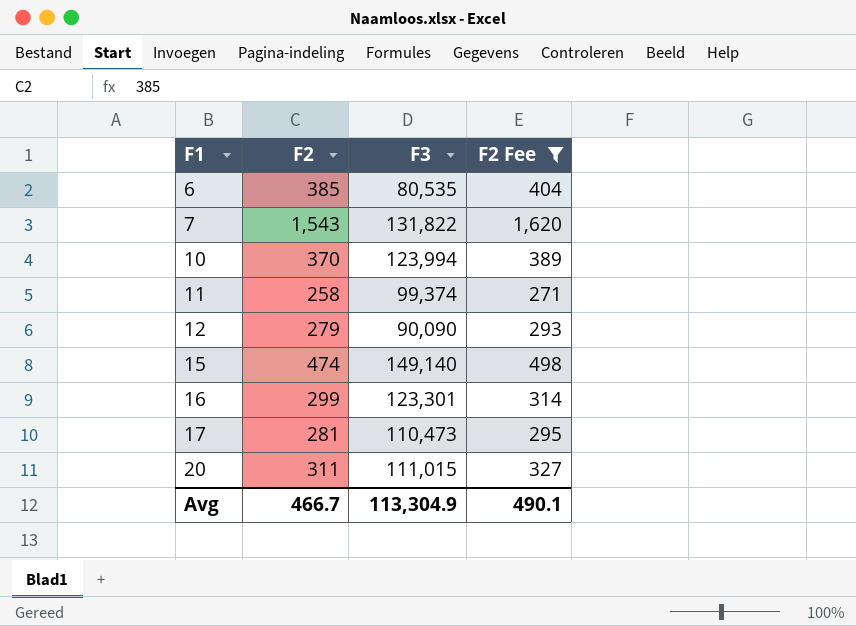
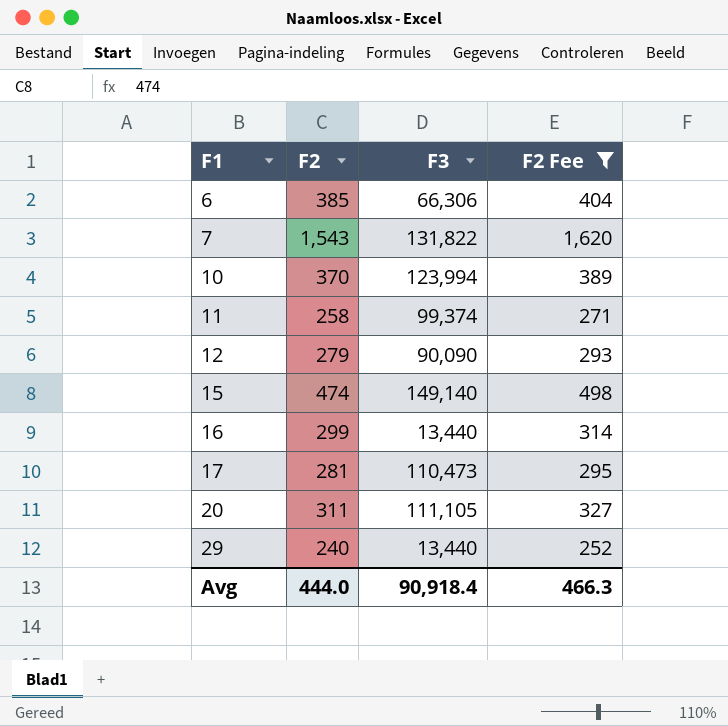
6 | F3: 80,535 -> 66,306
16 | F3: 123,301 -> 13,440
20 | F3: 111,015 -> 111,105
row 29: none -> 240 | 13,440 | 252
Avg | F2: 466.7 -> 444.0
Avg | F3: 113,304.9 -> 90,918.4
Avg | F2 Fee: 490.1 -> 466.3

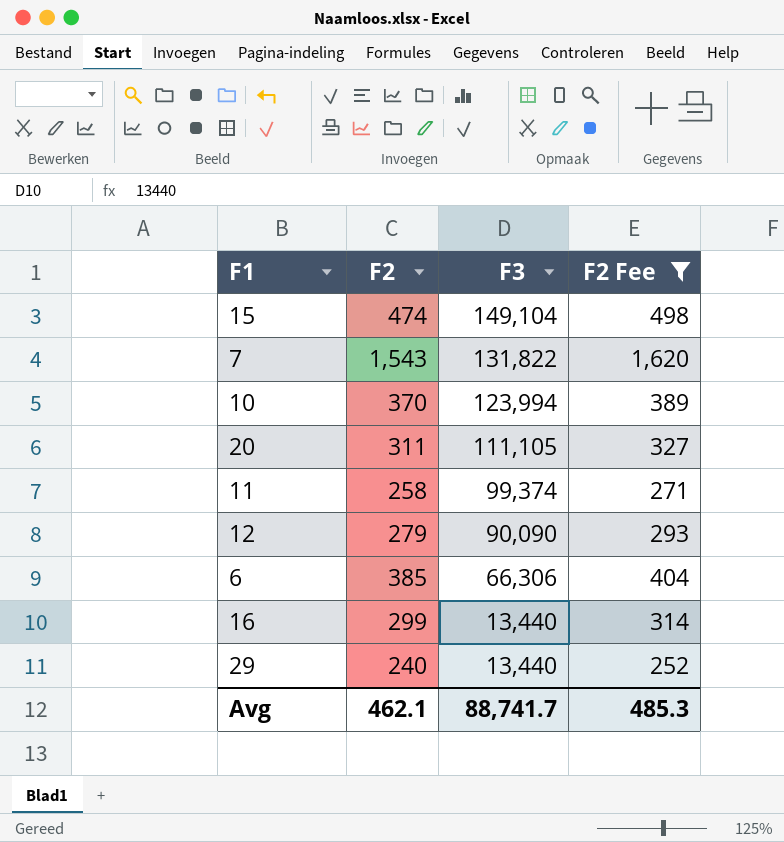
row order: F1 ascending -> F3 descending
row 17: 281 | 110,473 | 295 -> none
15 | F3: 149,140 -> 149,104
Avg | F2: 444.0 -> 462.1
Avg | F3: 90,918.4 -> 88,741.7
Avg | F2 Fee: 466.3 -> 485.3

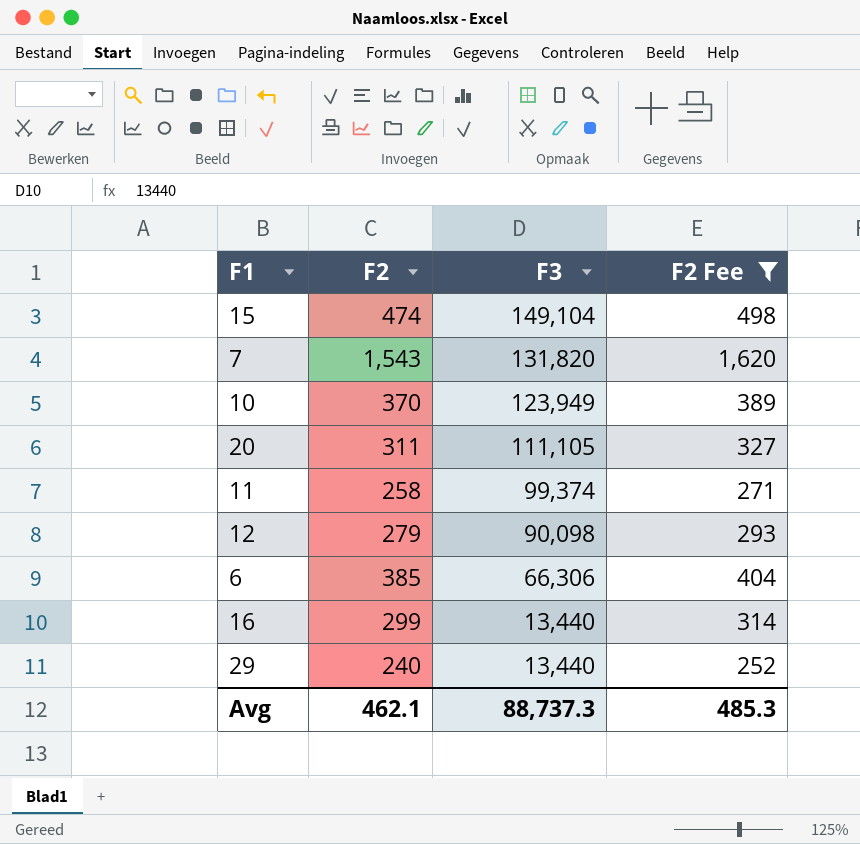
7 | F3: 131,822 -> 131,820
10 | F3: 123,994 -> 123,949
12 | F3: 90,090 -> 90,098
Avg | F3: 88,741.7 -> 88,737.3

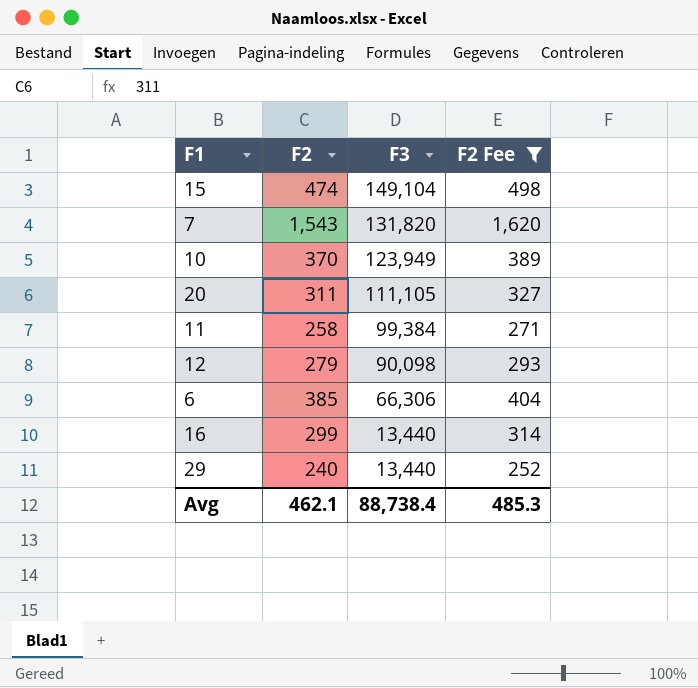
11 | F3: 99,374 -> 99,384
Avg | F3: 88,737.3 -> 88,738.4

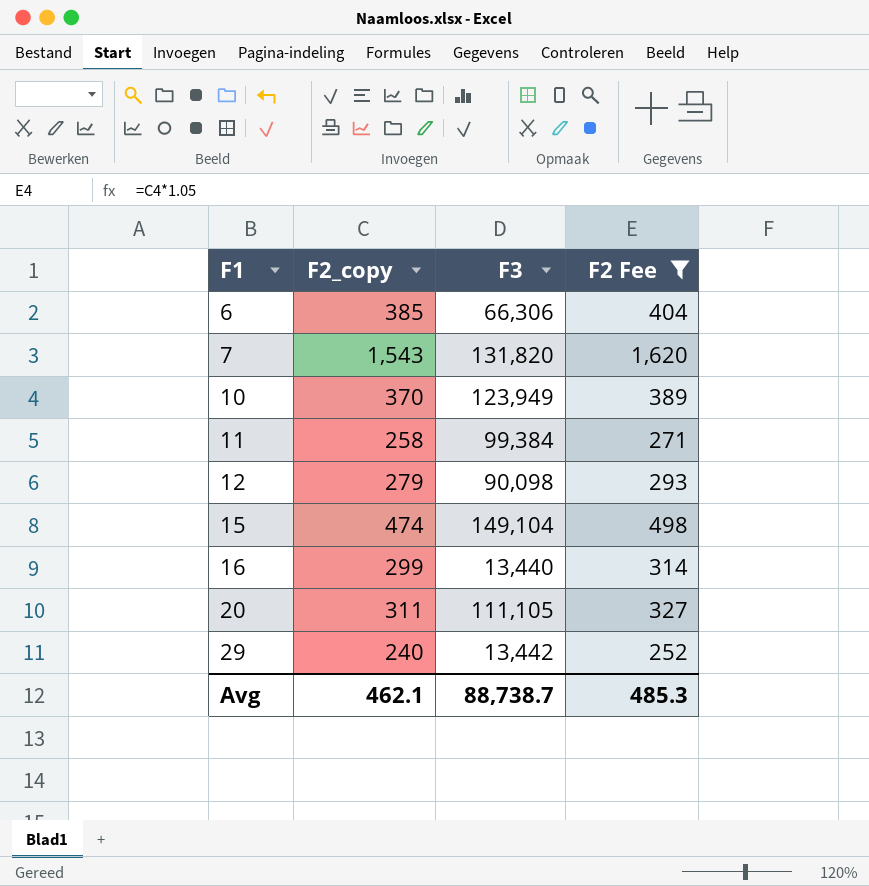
row order: F3 descending -> F1 ascending
column name: F2 -> F2_copy
29 | F3: 13,440 -> 13,442
Avg | F3: 88,738.4 -> 88,738.7

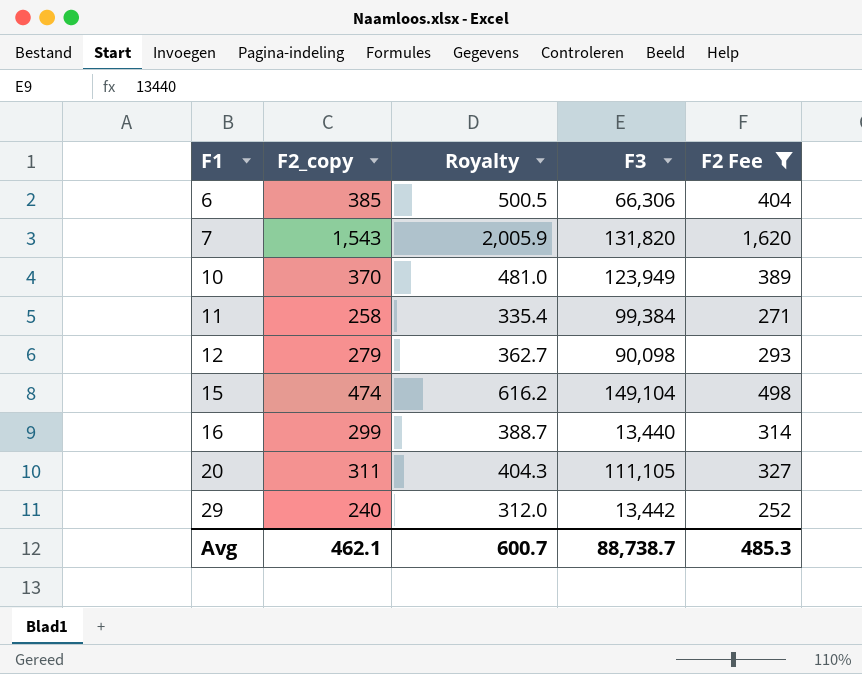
column Royalty | formula: none -> [F2_copy] * 1.3

